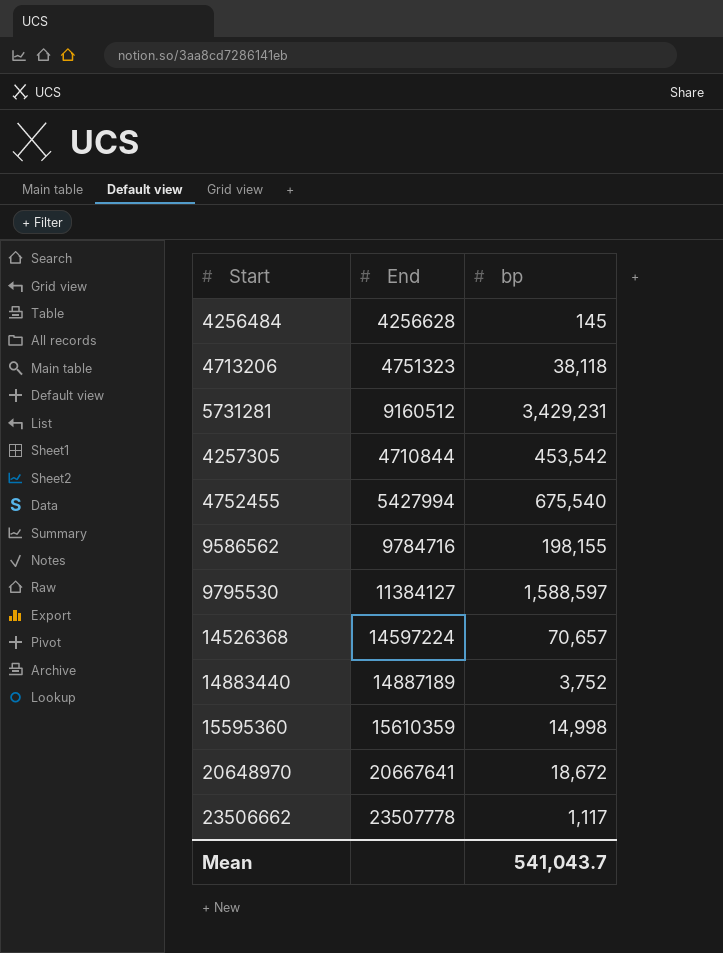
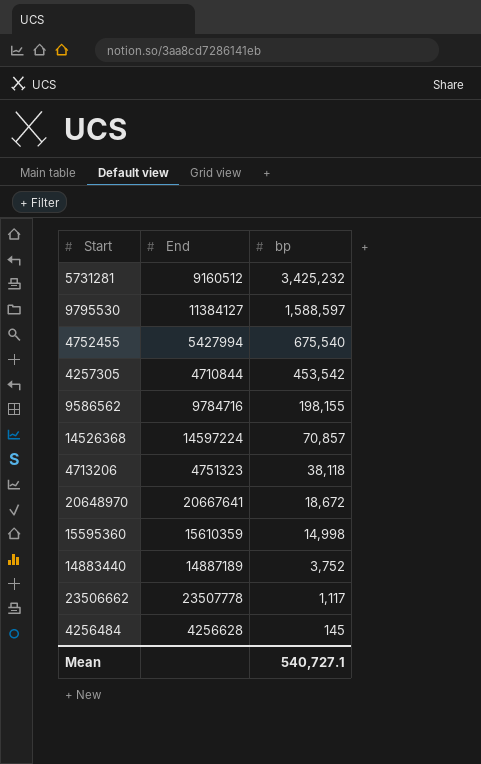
row order: none -> bp descending
5731281 | bp: 3,429,231 -> 3,425,232
14526368 | bp: 70,657 -> 70,857
Mean | bp: 541,043.7 -> 540,727.1

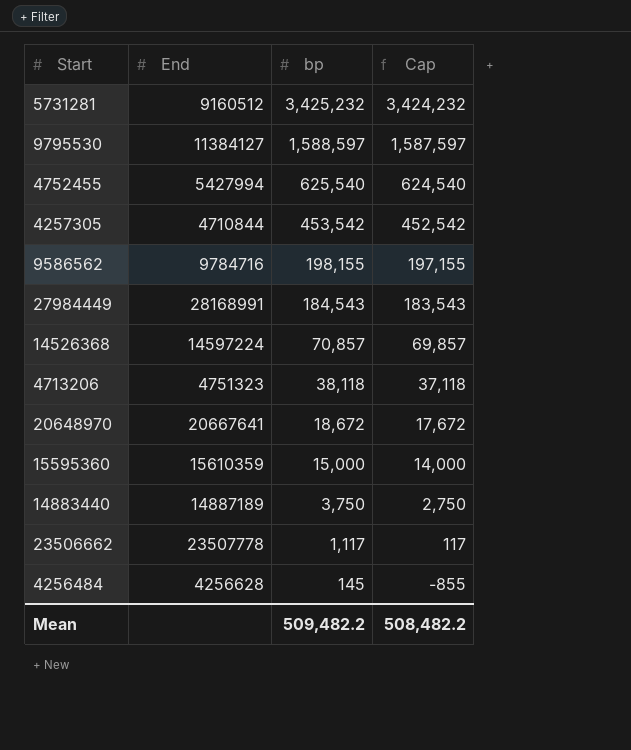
column Cap | formula: none -> [bp] - 1000
4752455 | bp: 675,540 -> 625,540
row 27984449: none -> 28168991 | 184,543 | 183,543
15595360 | bp: 14,998 -> 15,000
14883440 | bp: 3,752 -> 3,750
Mean | bp: 540,727.1 -> 509,482.2

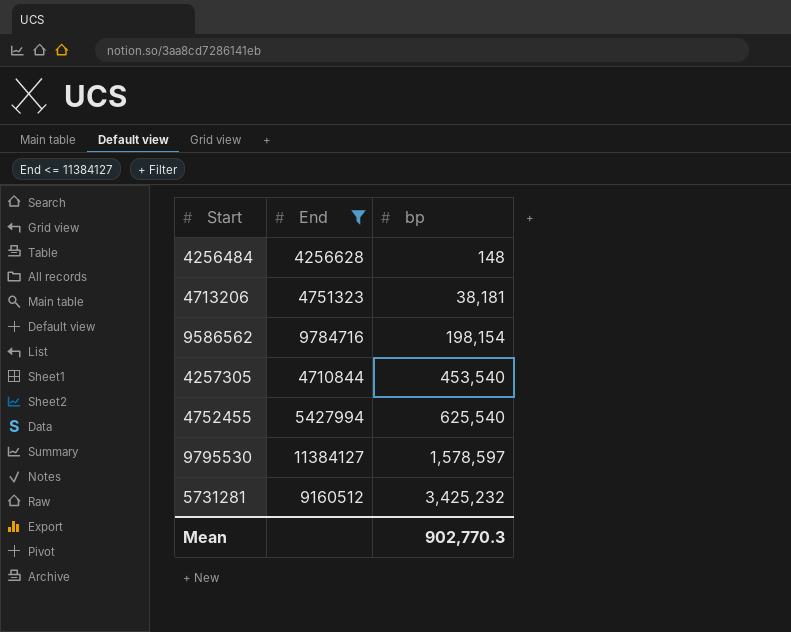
filter: none -> End <= 11384127
row order: bp descending -> bp ascending
column Cap | formula: [bp] - 1000 -> none
4256484 | bp: 145 -> 148
4713206 | bp: 38,118 -> 38,181
9586562 | bp: 198,155 -> 198,154
4257305 | bp: 453,542 -> 453,540
9795530 | bp: 1,588,597 -> 1,578,597
Mean | bp: 509,482.2 -> 902,770.3

